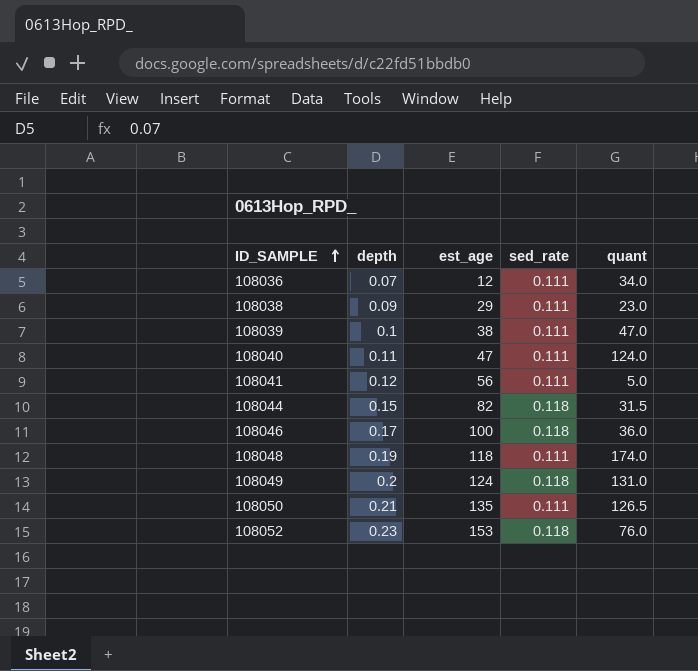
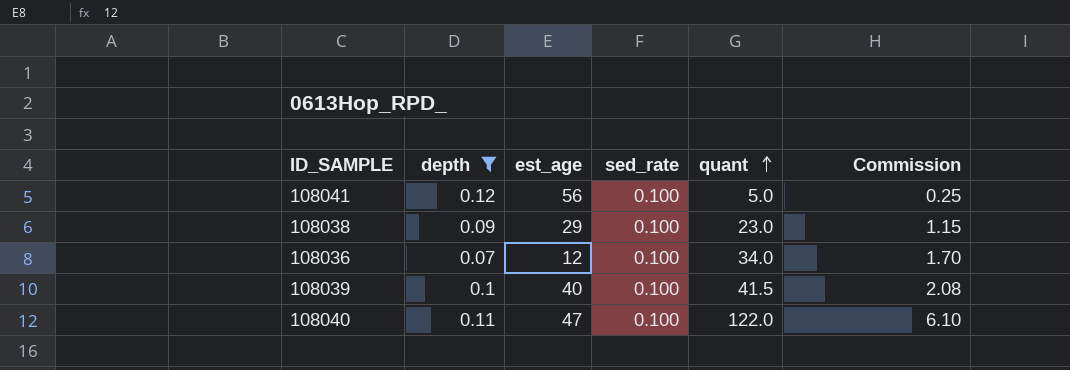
filter: none -> depth <= 0.12
row order: ID_SAMPLE ascending -> quant ascending
column Commission | formula: none -> [quant] * 0.05
108041 | sed_rate: 0.111 -> 0.100
108038 | sed_rate: 0.111 -> 0.100
108036 | sed_rate: 0.111 -> 0.100
108039 | est_age: 38 -> 40
108039 | sed_rate: 0.111 -> 0.100
108039 | quant: 47.0 -> 41.5
108040 | sed_rate: 0.111 -> 0.100
108040 | quant: 124.0 -> 122.0

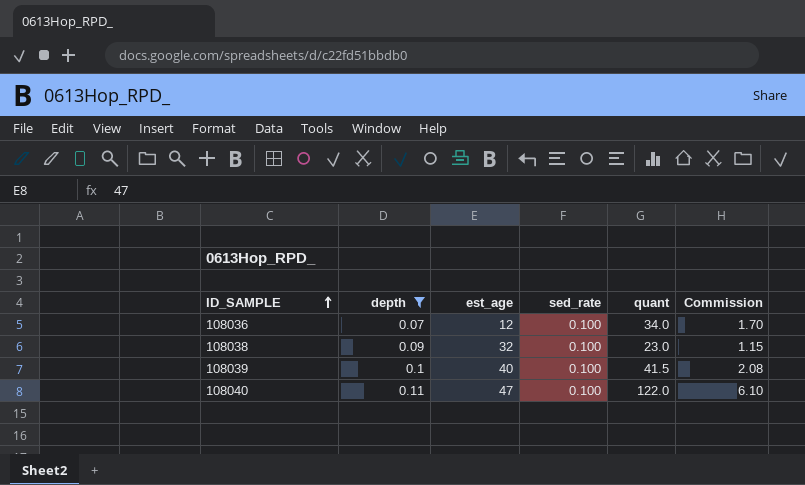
row order: quant ascending -> ID_SAMPLE ascending
row 108041: 0.12 | 56 | 0.100 | 5.0 | 0.25 -> none
108038 | est_age: 29 -> 32

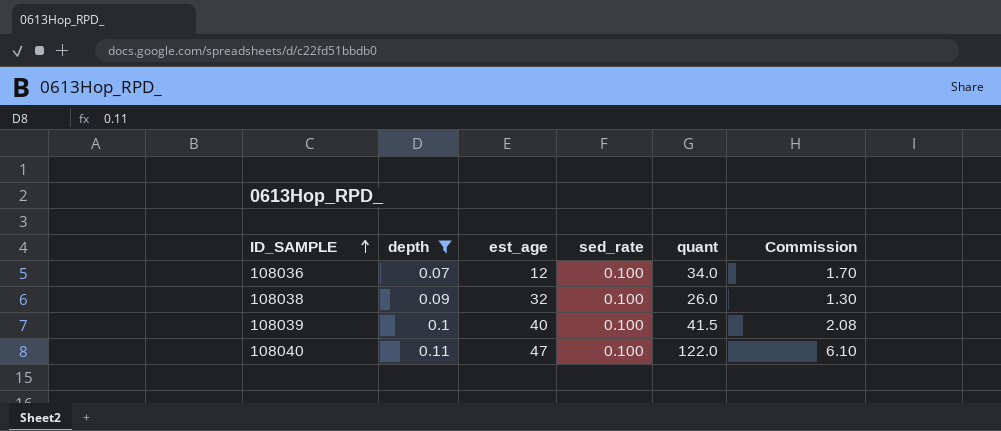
108038 | quant: 23.0 -> 26.0
108038 | Commission: 1.15 -> 1.30

